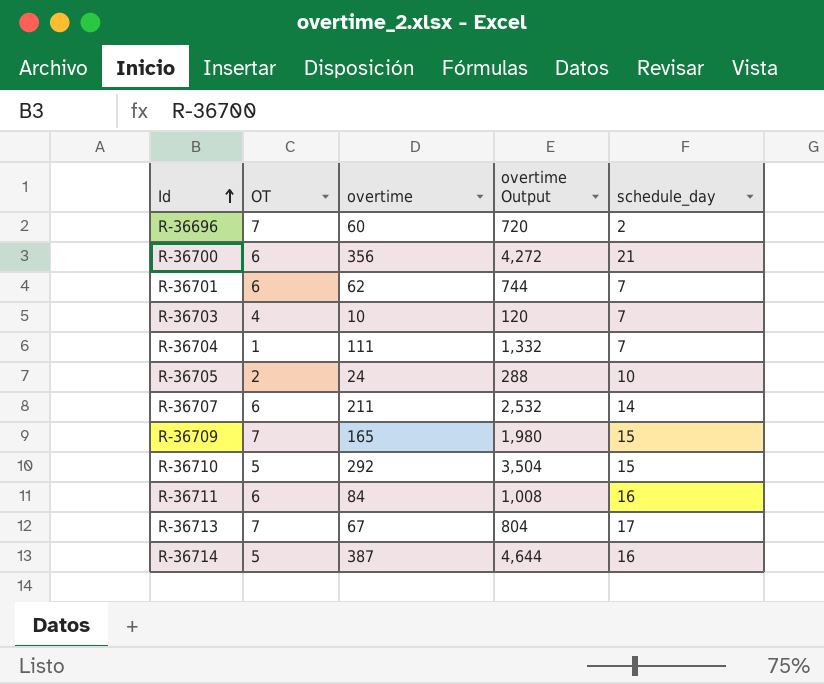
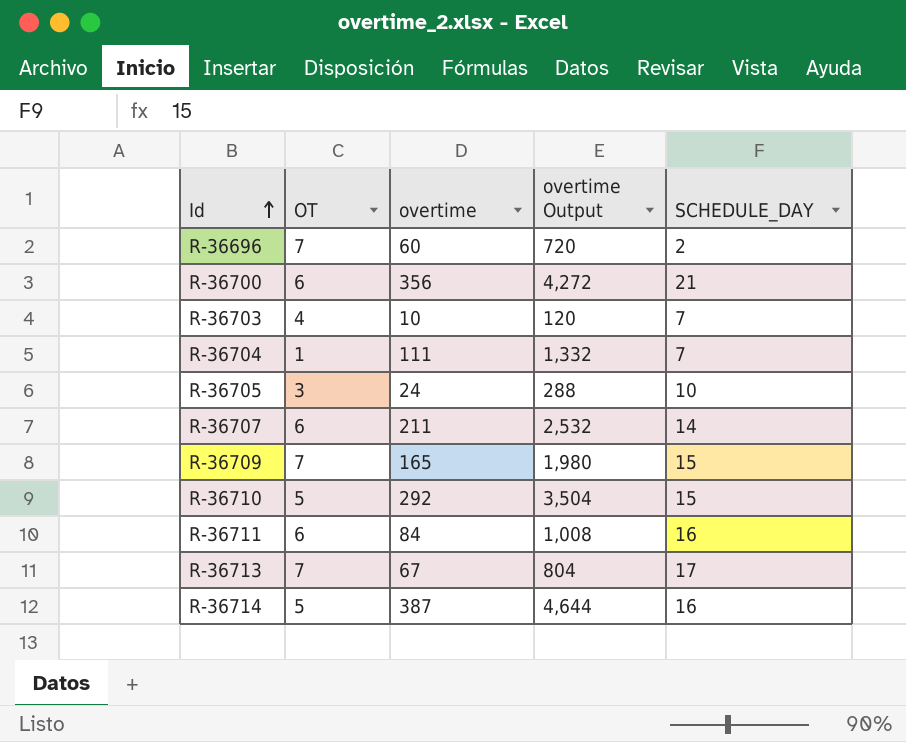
column name: schedule_day -> SCHEDULE_DAY
row R-36701: 6 | 62 | 744 | 7 -> none
R-36705 | OT: 2 -> 3

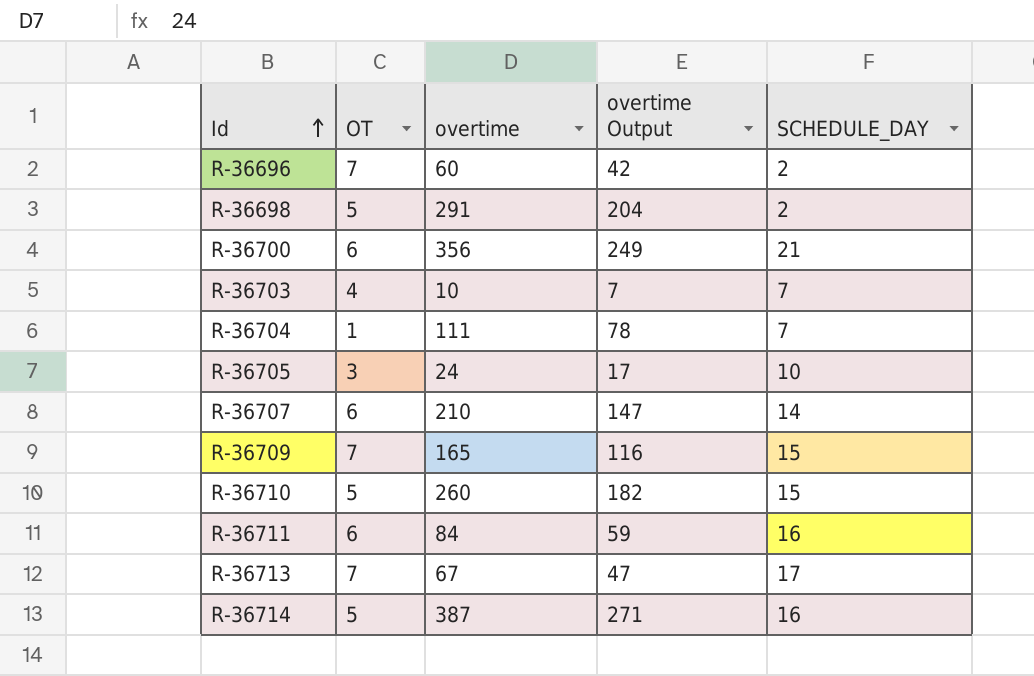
column overtime Output | formula: [overtime] * 12 -> [overtime] * 0.7
row R-36698: none -> 5 | 291 | 204 | 2
R-36707 | overtime: 211 -> 210
R-36710 | overtime: 292 -> 260

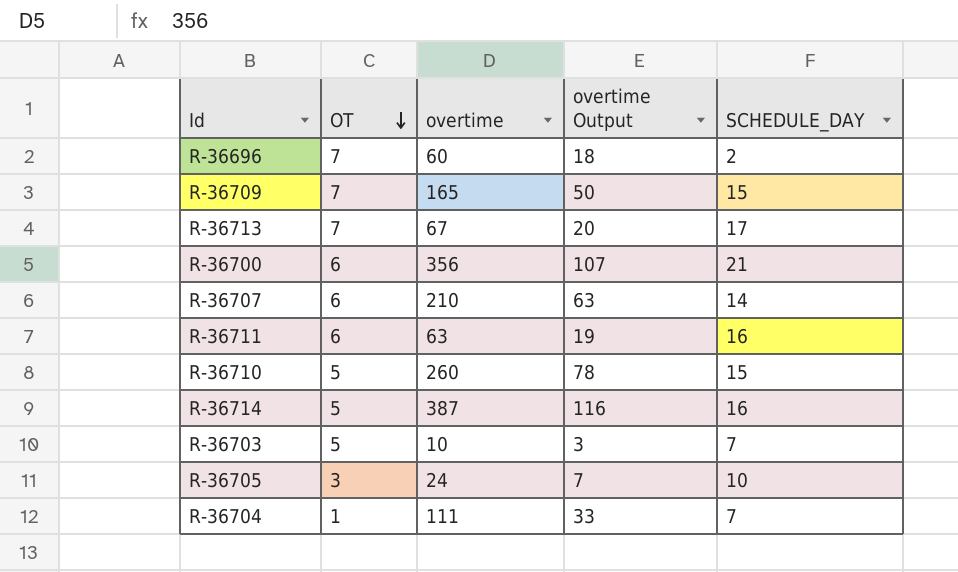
row order: Id ascending -> OT descending
column overtime Output | formula: [overtime] * 0.7 -> [overtime] * 0.3
row R-36698: 5 | 291 | 204 | 2 -> none
R-36711 | overtime: 84 -> 63
R-36703 | OT: 4 -> 5

